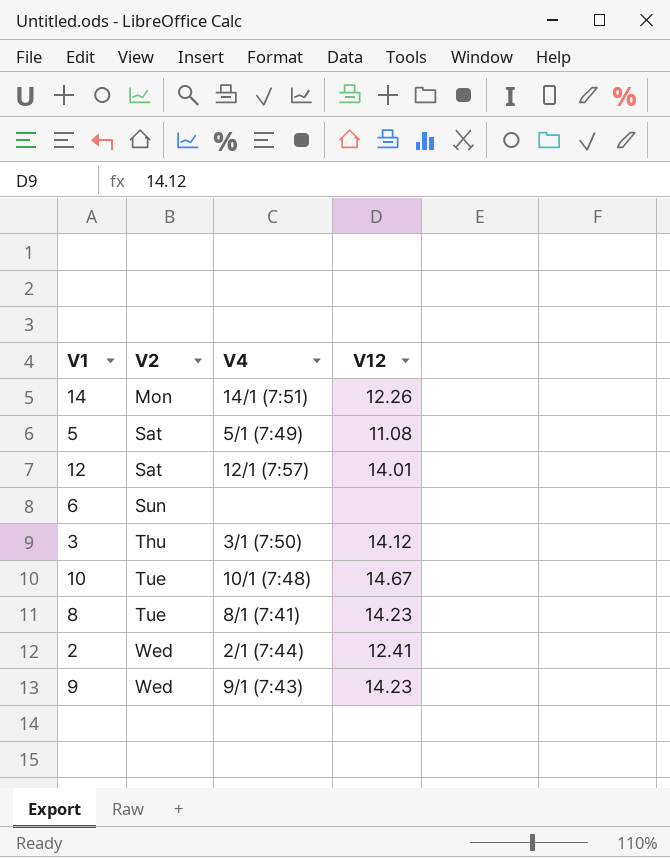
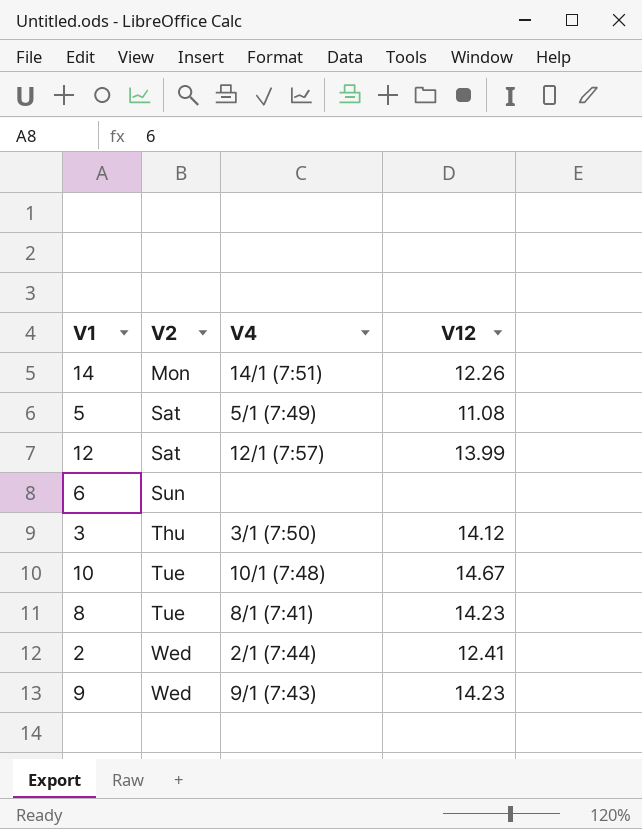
12 | V12: 14.01 -> 13.99

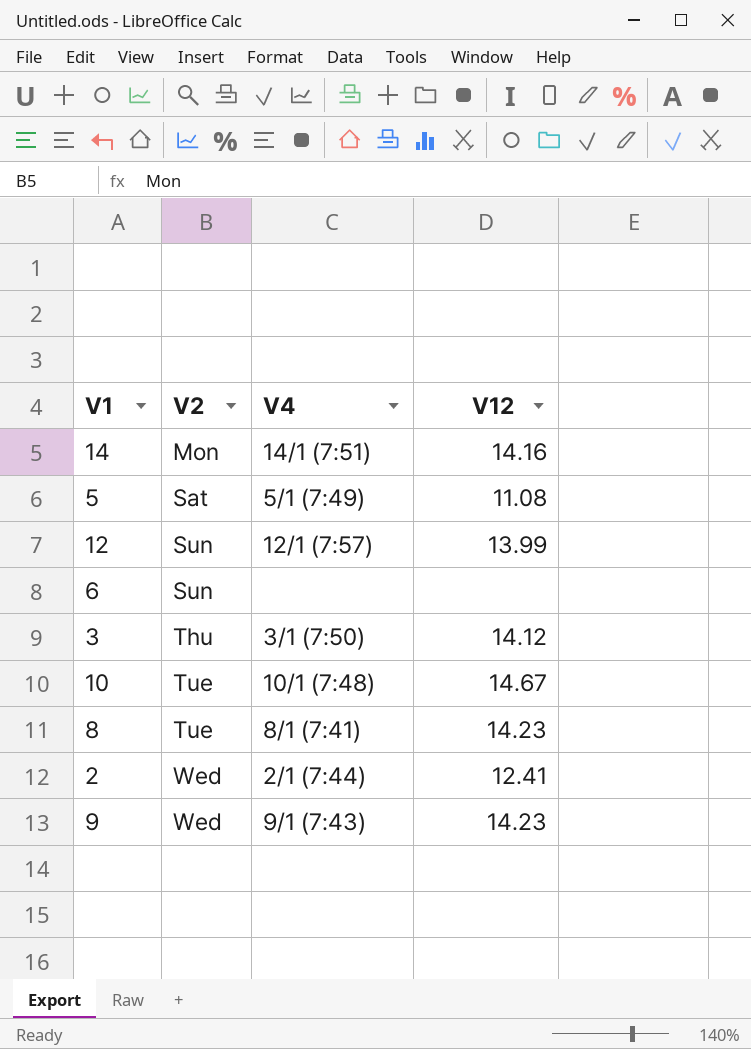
14 | V12: 12.26 -> 14.16
12 | V2: Sat -> Sun

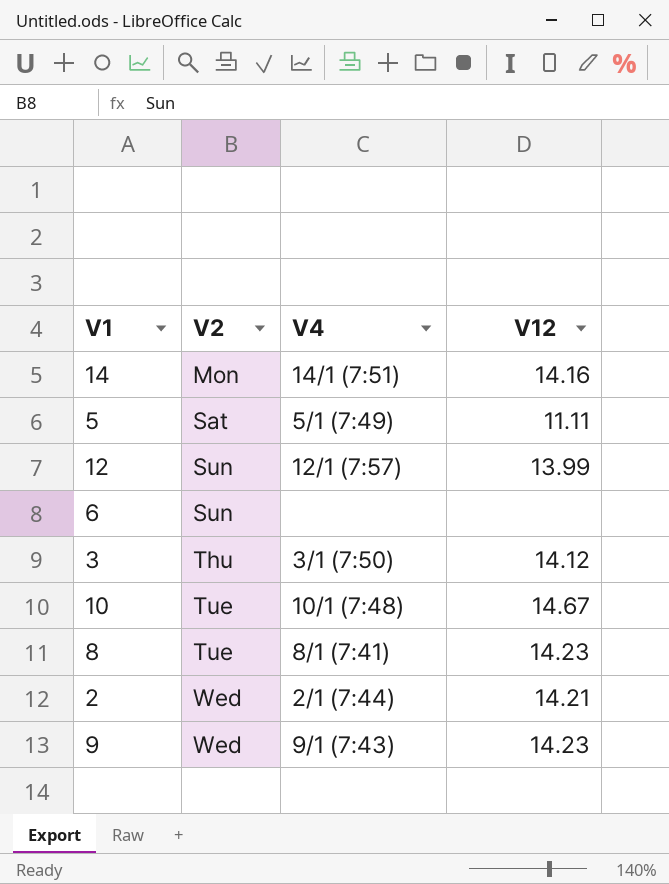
5 | V12: 11.08 -> 11.11
2 | V12: 12.41 -> 14.21

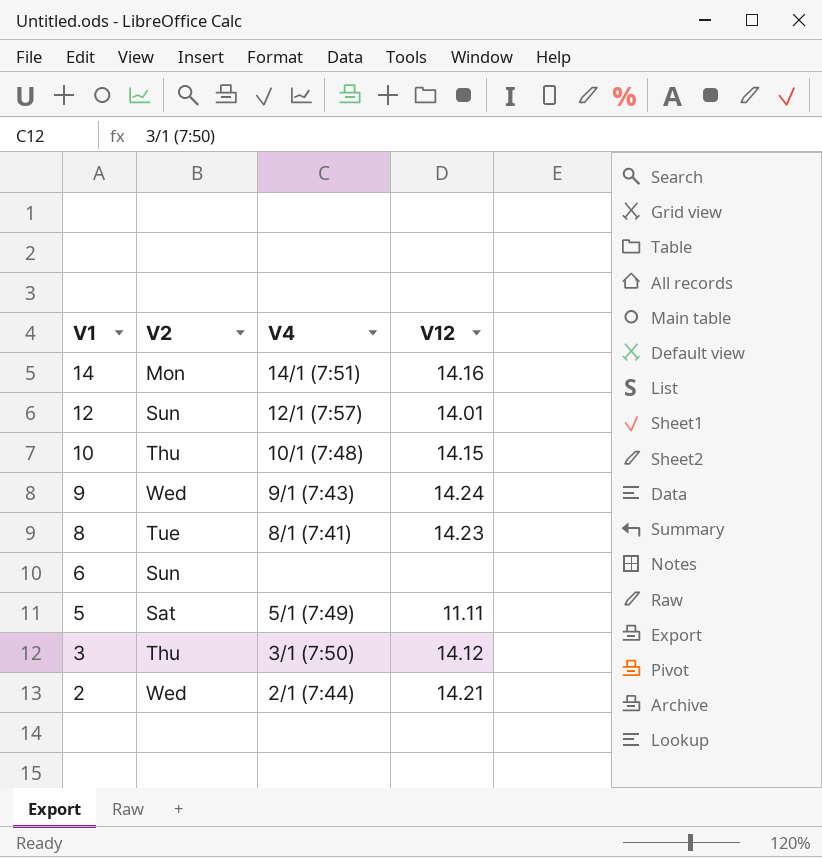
row order: V2 ascending -> V1 descending
12 | V12: 13.99 -> 14.01
10 | V2: Tue -> Thu
10 | V12: 14.67 -> 14.15
9 | V12: 14.23 -> 14.24

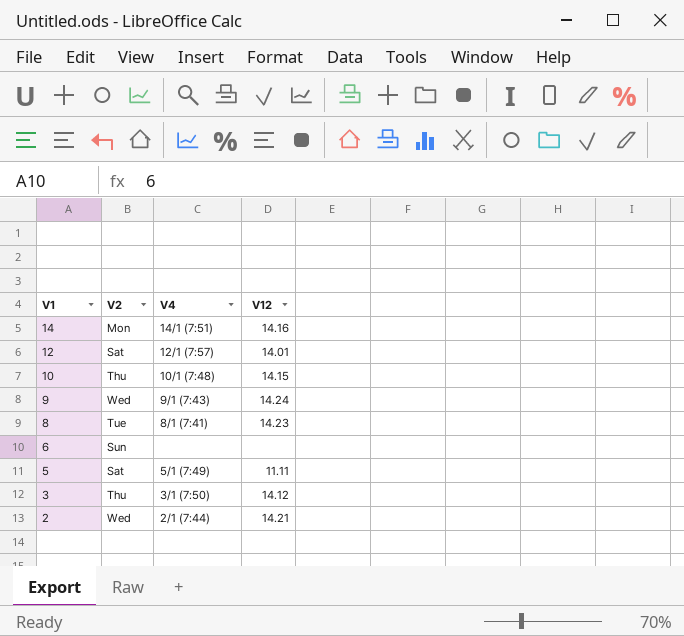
12 | V2: Sun -> Sat

